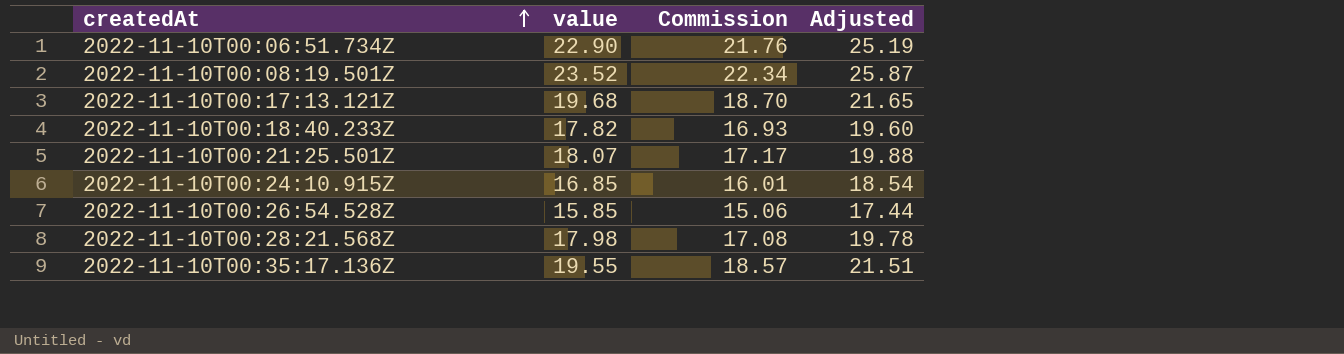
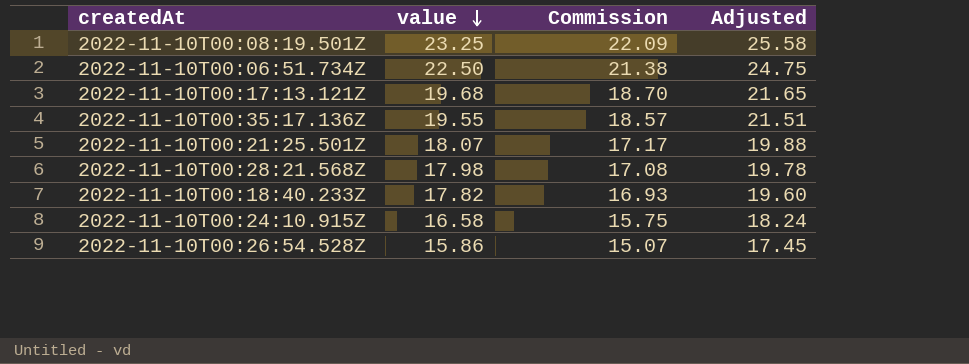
row order: createdAt ascending -> value descending
2022-11-10T00:08:19.501Z | value: 23.52 -> 23.25
2022-11-10T00:08:19.501Z | Commission: 22.34 -> 22.09
2022-11-10T00:08:19.501Z | Adjusted: 25.87 -> 25.58
2022-11-10T00:06:51.734Z | value: 22.90 -> 22.50
2022-11-10T00:06:51.734Z | Commission: 21.76 -> 21.38
2022-11-10T00:06:51.734Z | Adjusted: 25.19 -> 24.75
2022-11-10T00:24:10.915Z | value: 16.85 -> 16.58
2022-11-10T00:24:10.915Z | Commission: 16.01 -> 15.75
2022-11-10T00:24:10.915Z | Adjusted: 18.54 -> 18.24
2022-11-10T00:26:54.528Z | value: 15.85 -> 15.86
2022-11-10T00:26:54.528Z | Commission: 15.06 -> 15.07
2022-11-10T00:26:54.528Z | Adjusted: 17.44 -> 17.45

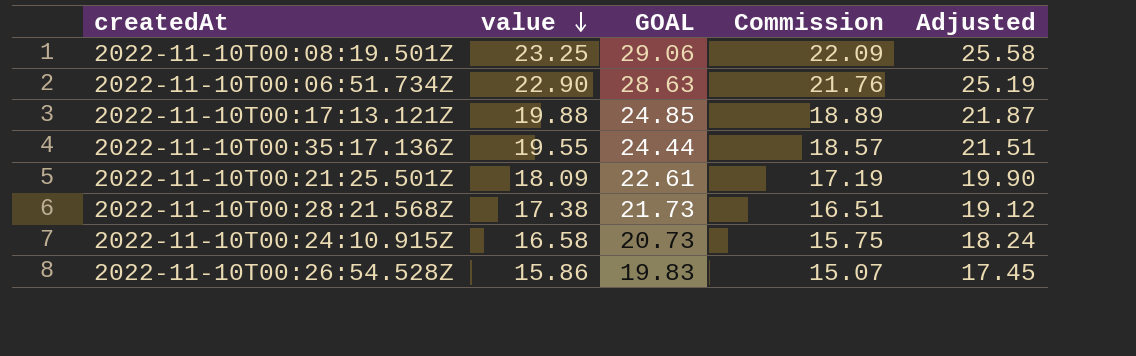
column GOAL | formula: none -> [value] * 1.25
row 2022-11-10T00:18:40.233Z: 17.82 | 16.93 | 19.60 -> none
2022-11-10T00:06:51.734Z | value: 22.50 -> 22.90
2022-11-10T00:06:51.734Z | Commission: 21.38 -> 21.76
2022-11-10T00:06:51.734Z | Adjusted: 24.75 -> 25.19
2022-11-10T00:17:13.121Z | value: 19.68 -> 19.88
2022-11-10T00:17:13.121Z | Commission: 18.70 -> 18.89
2022-11-10T00:17:13.121Z | Adjusted: 21.65 -> 21.87
2022-11-10T00:21:25.501Z | value: 18.07 -> 18.09
2022-11-10T00:21:25.501Z | Commission: 17.17 -> 17.19
2022-11-10T00:21:25.501Z | Adjusted: 19.88 -> 19.90
2022-11-10T00:28:21.568Z | value: 17.98 -> 17.38
2022-11-10T00:28:21.568Z | Commission: 17.08 -> 16.51
2022-11-10T00:28:21.568Z | Adjusted: 19.78 -> 19.12

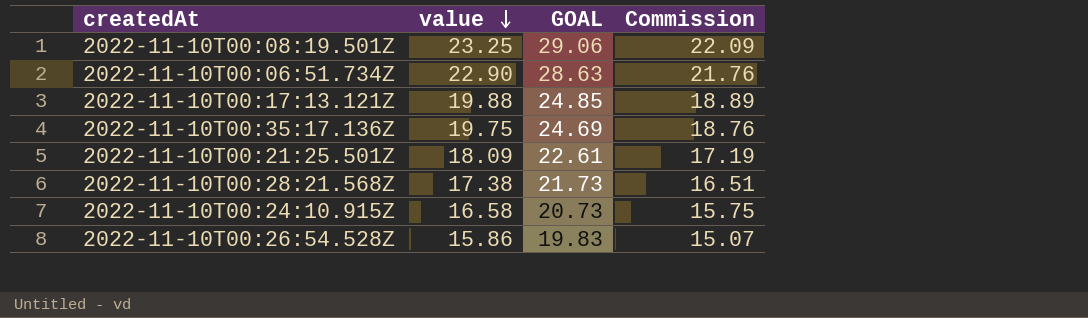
column Adjusted | formula: [value] * 1.1 -> none
2022-11-10T00:35:17.136Z | value: 19.55 -> 19.75
2022-11-10T00:35:17.136Z | GOAL: 24.44 -> 24.69
2022-11-10T00:35:17.136Z | Commission: 18.57 -> 18.76

